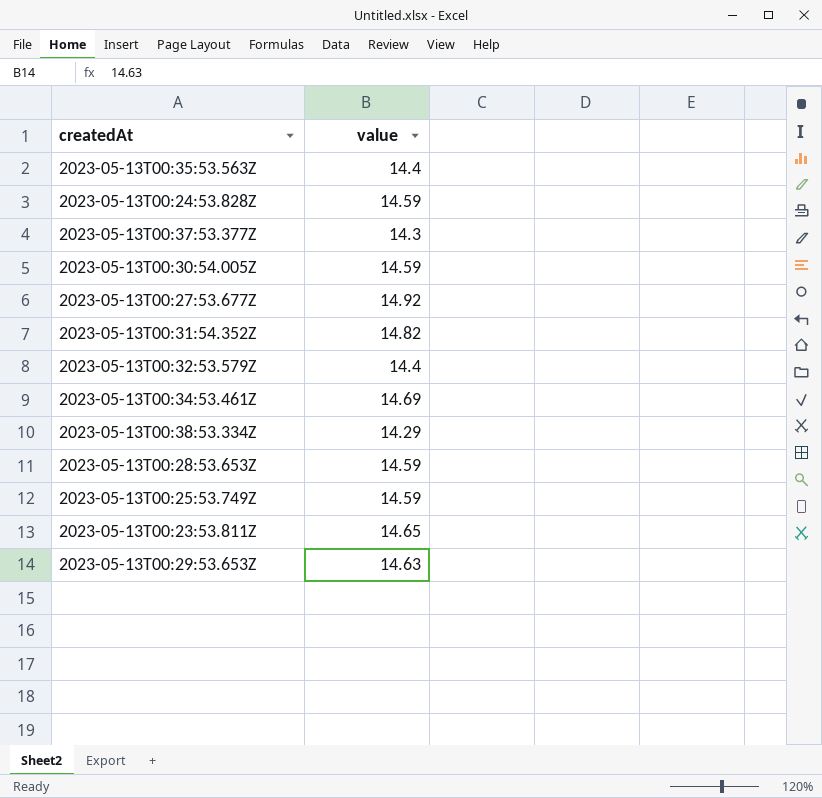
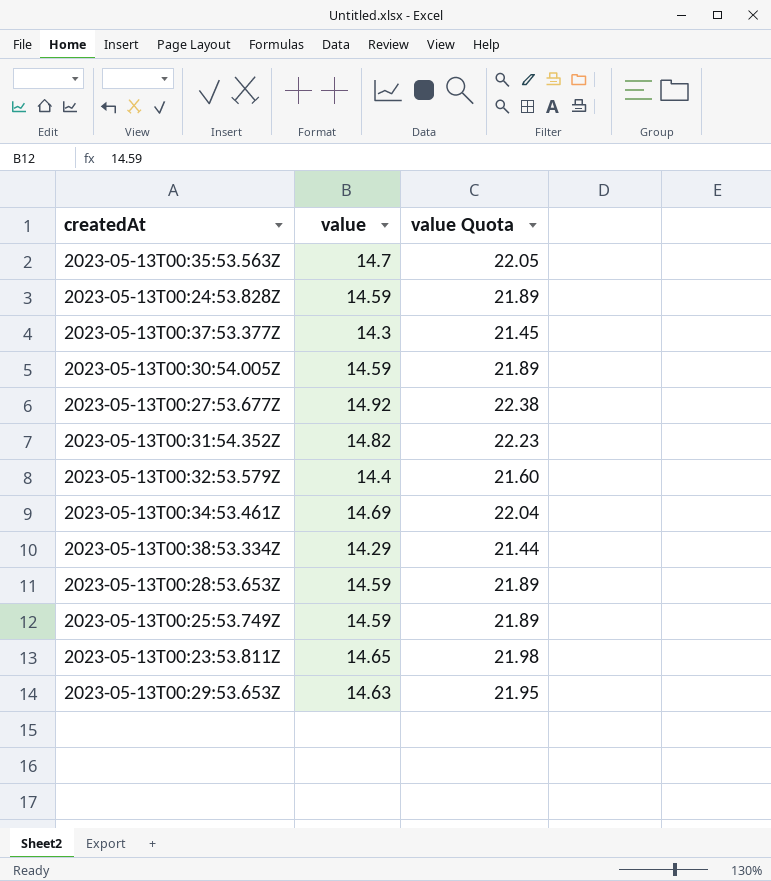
column value Quota | formula: none -> [value] * 1.5
2023-05-13T00:35:53.563Z | value: 14.4 -> 14.7

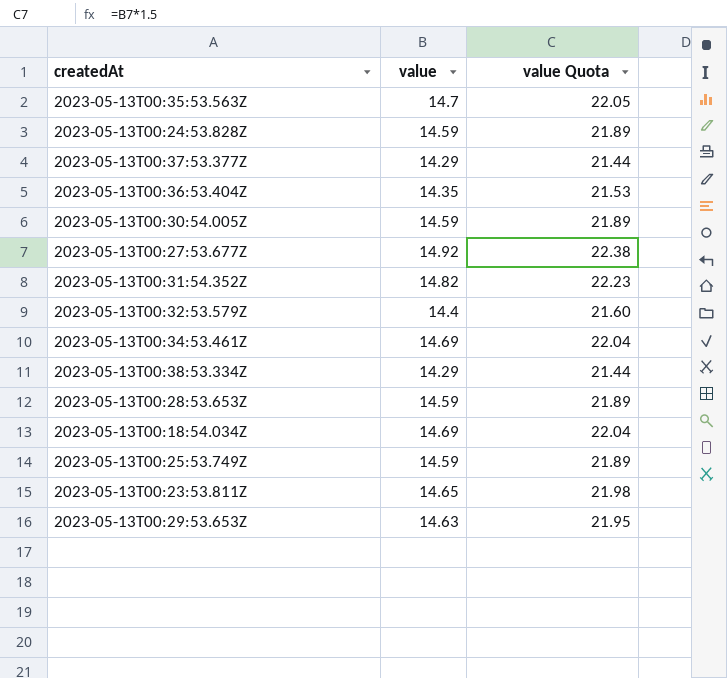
2023-05-13T00:37:53.377Z | value: 14.3 -> 14.29
2023-05-13T00:37:53.377Z | value Quota: 21.45 -> 21.44
row 2023-05-13T00:36:53.404Z: none -> 14.35 | 21.53
row 2023-05-13T00:18:54.034Z: none -> 14.69 | 22.04

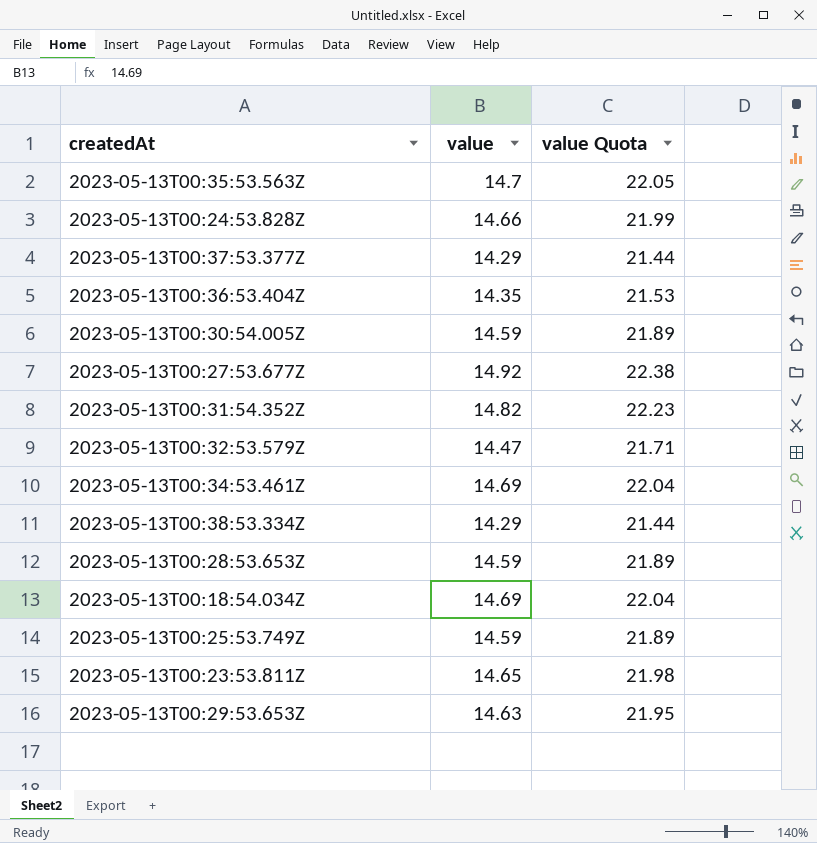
2023-05-13T00:24:53.828Z | value: 14.59 -> 14.66
2023-05-13T00:24:53.828Z | value Quota: 21.89 -> 21.99
2023-05-13T00:32:53.579Z | value: 14.4 -> 14.47
2023-05-13T00:32:53.579Z | value Quota: 21.60 -> 21.71

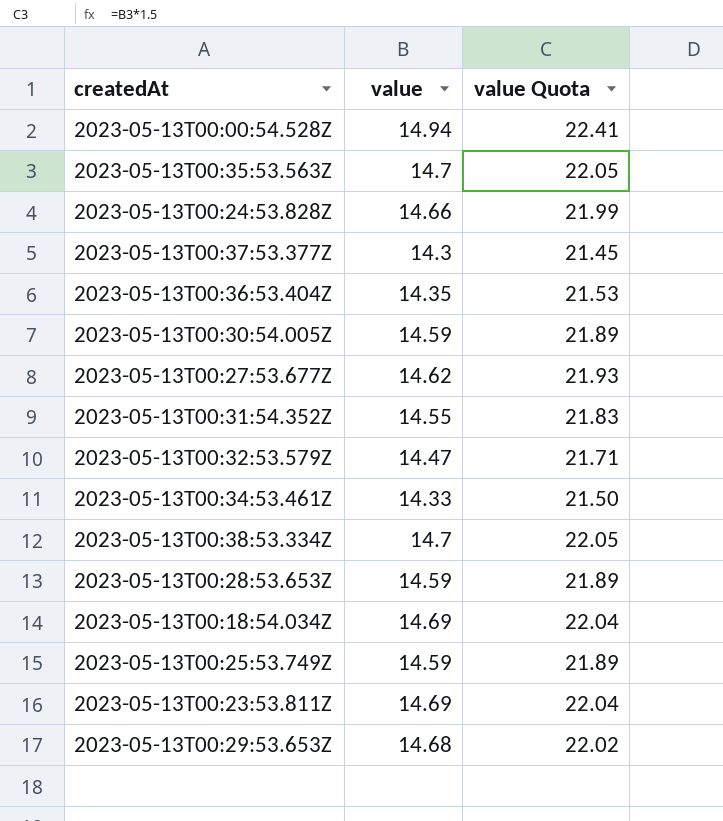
row 2023-05-13T00:00:54.528Z: none -> 14.94 | 22.41
2023-05-13T00:37:53.377Z | value: 14.29 -> 14.3
2023-05-13T00:37:53.377Z | value Quota: 21.44 -> 21.45
2023-05-13T00:27:53.677Z | value: 14.92 -> 14.62
2023-05-13T00:27:53.677Z | value Quota: 22.38 -> 21.93
2023-05-13T00:31:54.352Z | value: 14.82 -> 14.55
2023-05-13T00:31:54.352Z | value Quota: 22.23 -> 21.83
2023-05-13T00:34:53.461Z | value: 14.69 -> 14.33
2023-05-13T00:34:53.461Z | value Quota: 22.04 -> 21.50
2023-05-13T00:38:53.334Z | value: 14.29 -> 14.7
2023-05-13T00:38:53.334Z | value Quota: 21.44 -> 22.05
2023-05-13T00:23:53.811Z | value: 14.65 -> 14.69
2023-05-13T00:23:53.811Z | value Quota: 21.98 -> 22.04
2023-05-13T00:29:53.653Z | value: 14.63 -> 14.68
2023-05-13T00:29:53.653Z | value Quota: 21.95 -> 22.02

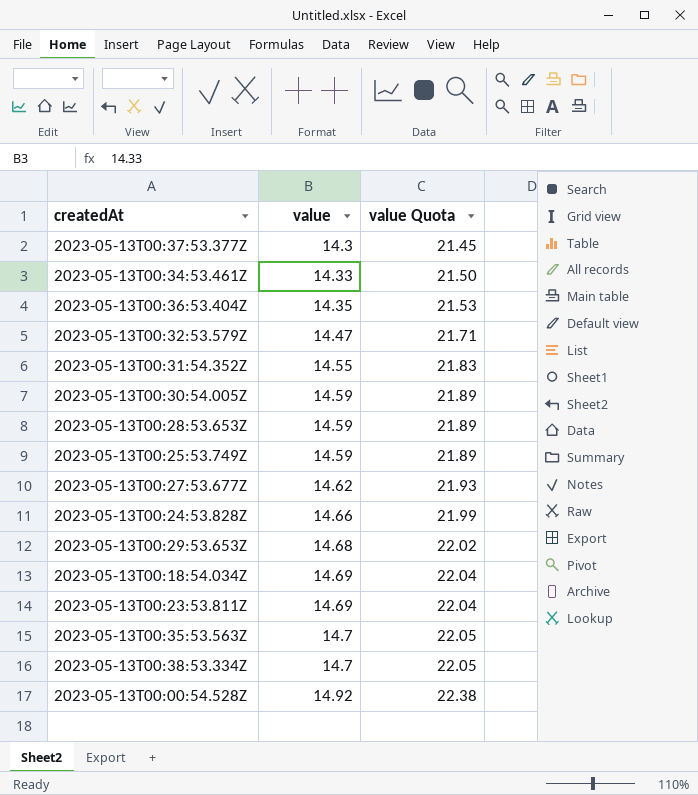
row order: none -> value ascending
2023-05-13T00:00:54.528Z | value: 14.94 -> 14.92
2023-05-13T00:00:54.528Z | value Quota: 22.41 -> 22.38

